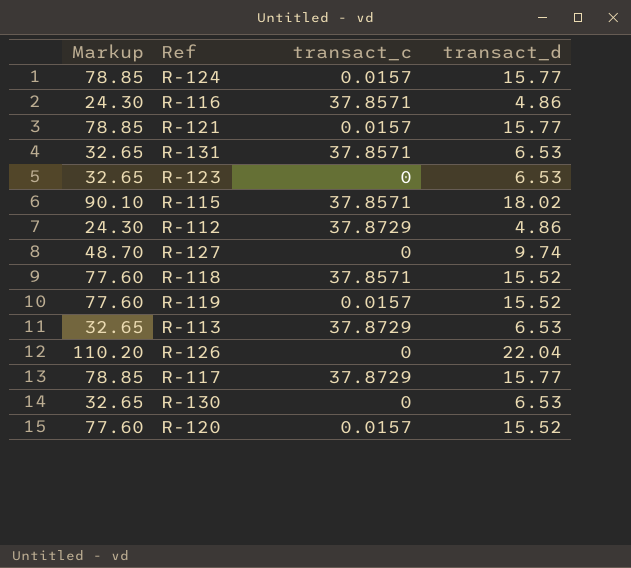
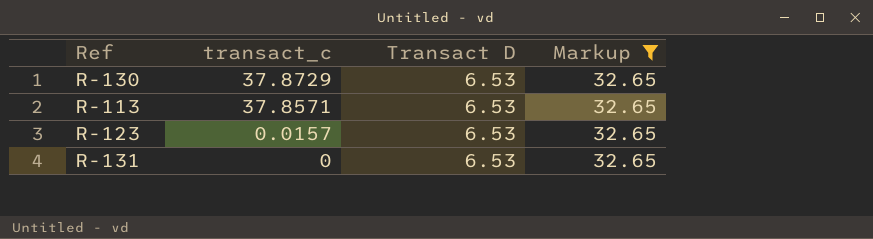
filter: none -> Markup = 32.65
row order: none -> transact_c descending
column name: transact_d -> Transact D
column Markup | position: 1 -> 4
R-130 | transact_c: 0 -> 37.8729
R-113 | transact_c: 37.8729 -> 37.8571
R-123 | transact_c: 0 -> 0.0157
R-131 | transact_c: 37.8571 -> 0

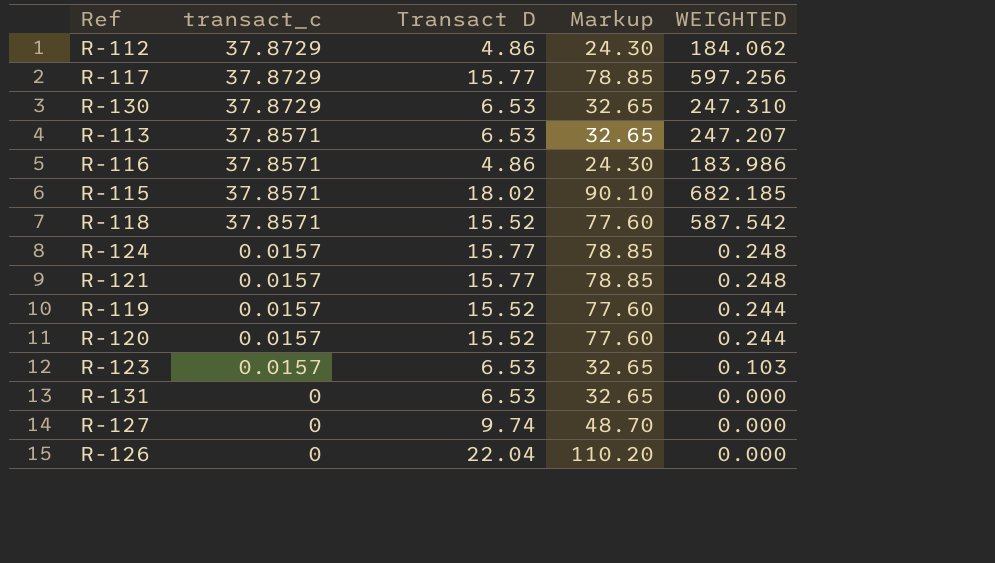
filter: Markup = 32.65 -> none
column WEIGHTED | formula: none -> [transact_c] * [Transact D]

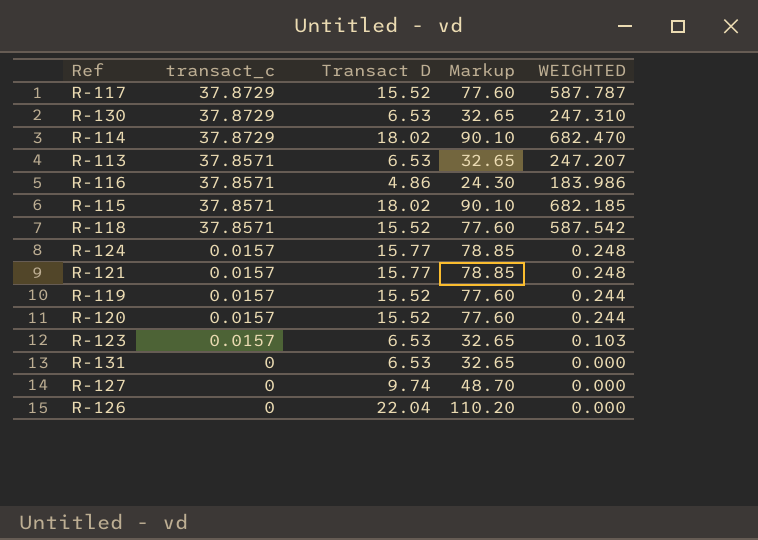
row R-112: 37.8729 | 4.86 | 24.30 | 184.062 -> none
R-117 | Transact D: 15.77 -> 15.52
R-117 | Markup: 78.85 -> 77.60
R-117 | WEIGHTED: 597.256 -> 587.787
row R-114: none -> 37.8729 | 18.02 | 90.10 | 682.470

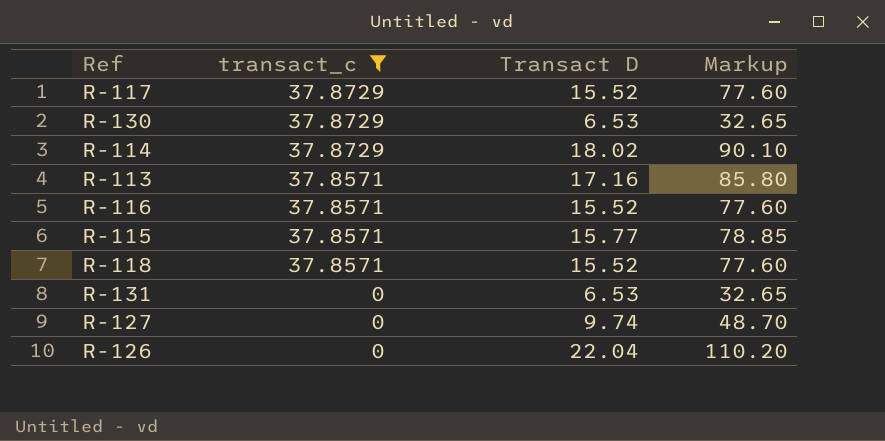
filter: none -> transact_c != 0.0157
column WEIGHTED | formula: [transact_c] * [Transact D] -> none
R-113 | Transact D: 6.53 -> 17.16
R-113 | Markup: 32.65 -> 85.80
R-116 | Transact D: 4.86 -> 15.52
R-116 | Markup: 24.30 -> 77.60
R-115 | Transact D: 18.02 -> 15.77
R-115 | Markup: 90.10 -> 78.85

